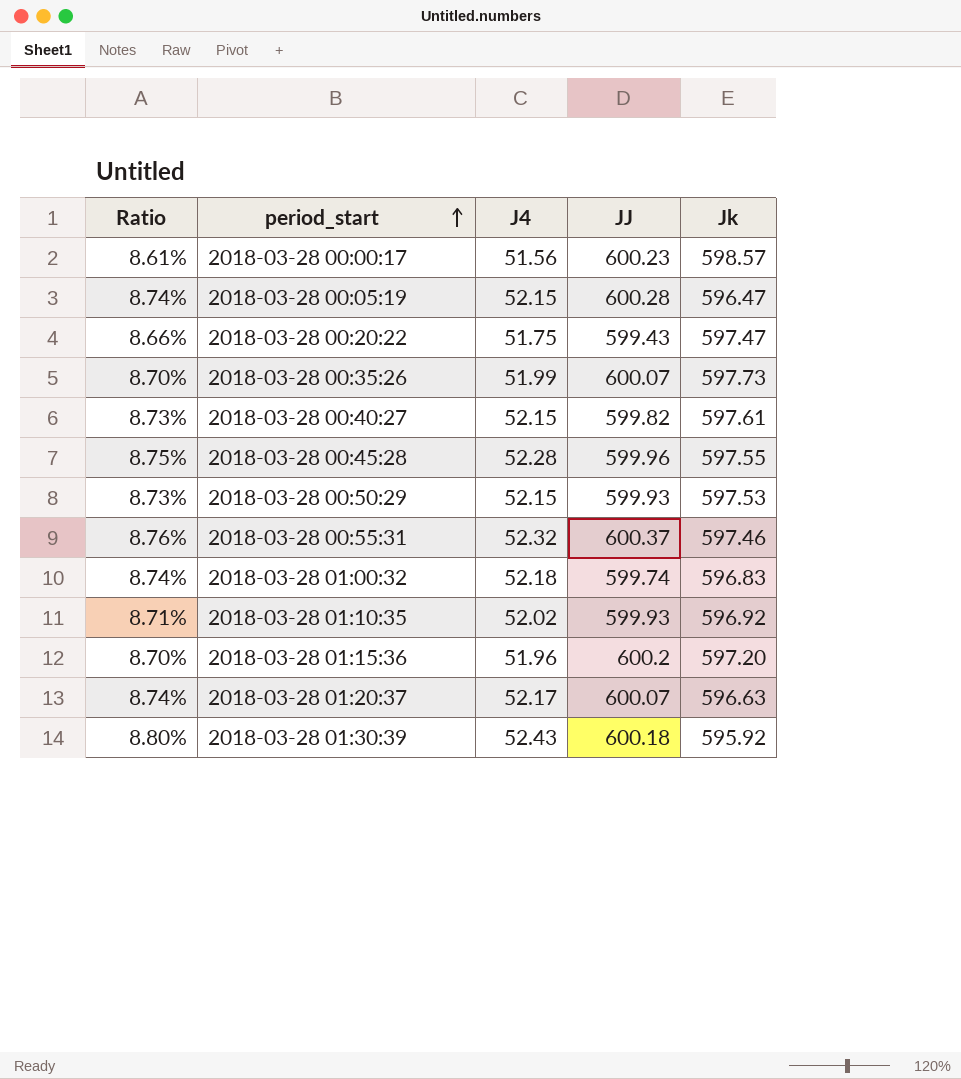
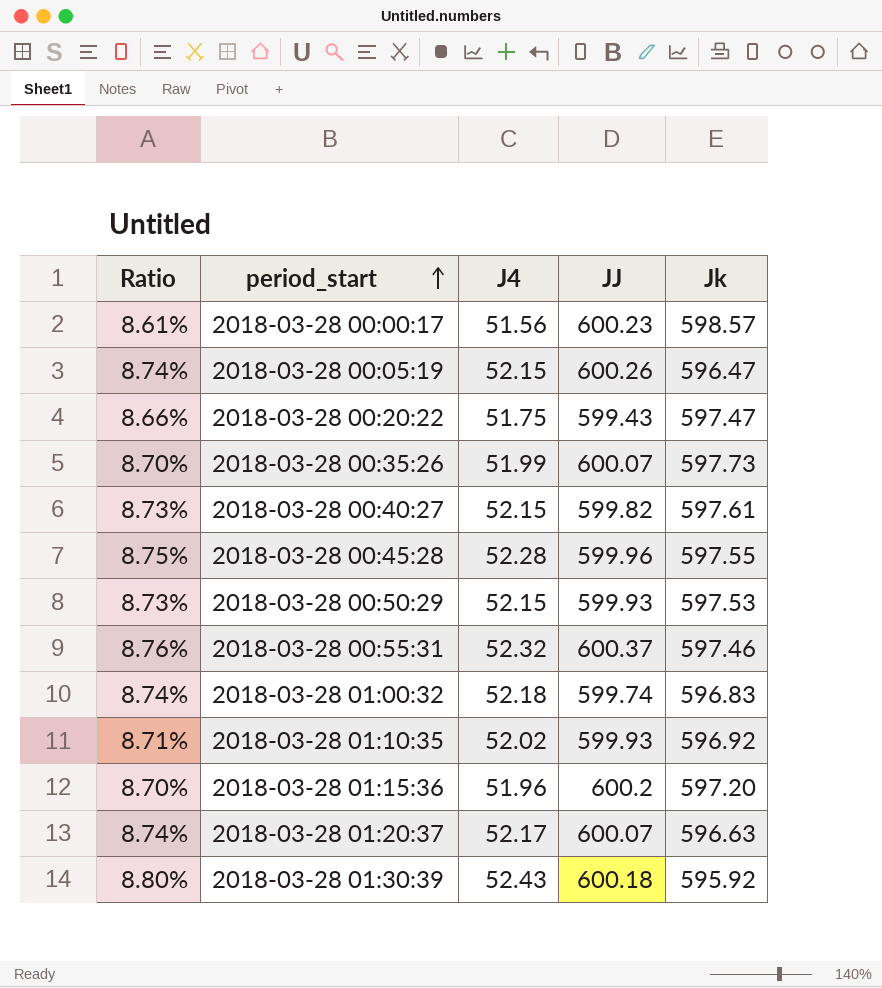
2018-03-28 00:05:19 | JJ: 600.28 -> 600.26

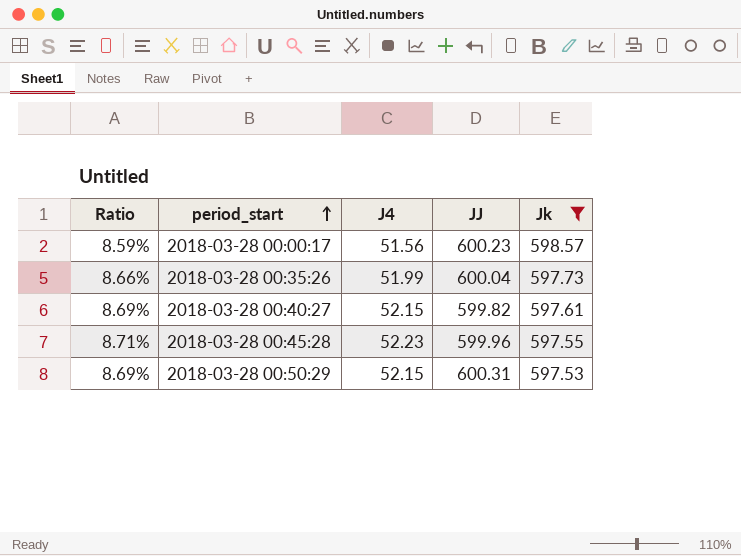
filter: none -> Jk >= 597.53
column Ratio | formula: [J4] / [Jk] -> [J4] / [JJ]
2018-03-28 00:35:26 | JJ: 600.07 -> 600.04
2018-03-28 00:45:28 | J4: 52.28 -> 52.23
2018-03-28 00:50:29 | JJ: 599.93 -> 600.31

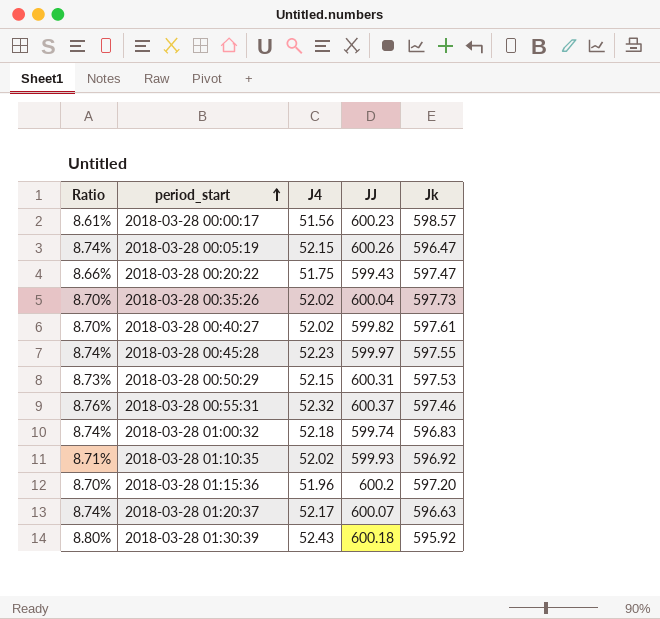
filter: Jk >= 597.53 -> none
column Ratio | formula: [J4] / [JJ] -> [J4] / [Jk]
2018-03-28 00:35:26 | J4: 51.99 -> 52.02
2018-03-28 00:40:27 | J4: 52.15 -> 52.02
2018-03-28 00:45:28 | JJ: 599.96 -> 599.97

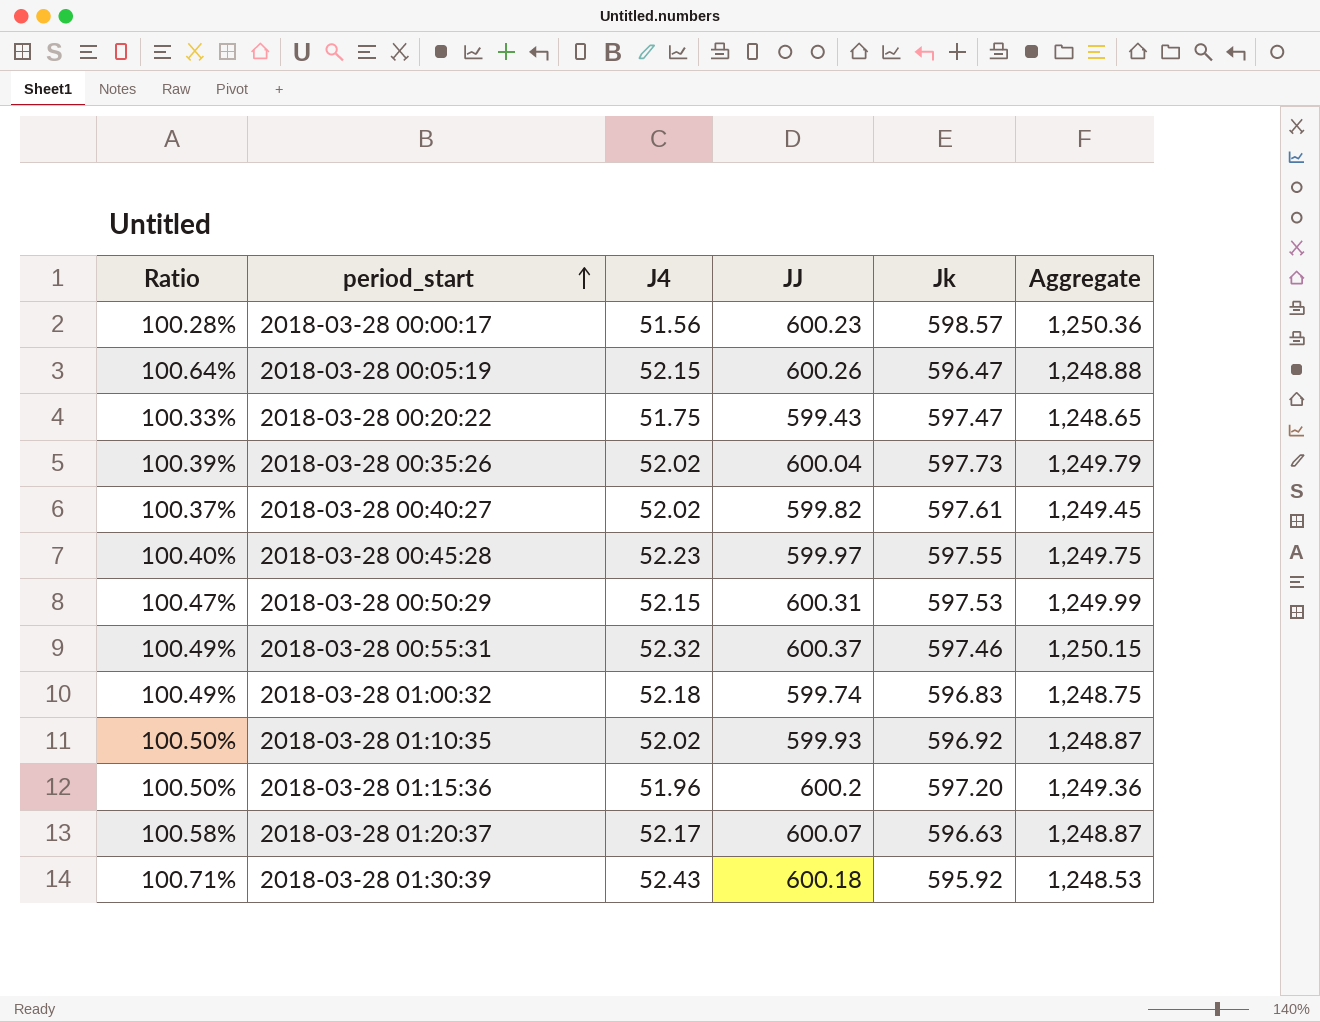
column Ratio | formula: [J4] / [Jk] -> [JJ] / [Jk]
column Aggregate | formula: none -> [J4] + [JJ] + [Jk]

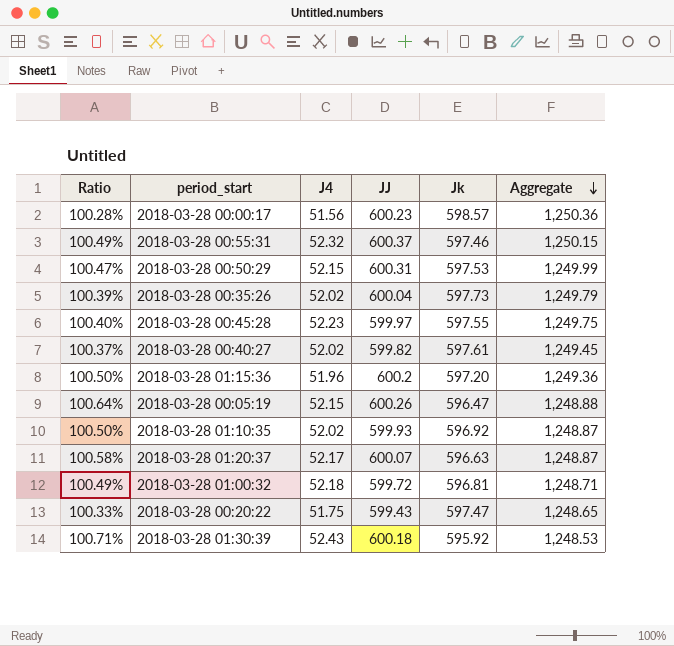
row order: period_start ascending -> Aggregate descending
2018-03-28 01:00:32 | JJ: 599.74 -> 599.72
2018-03-28 01:00:32 | Jk: 596.83 -> 596.81
2018-03-28 01:00:32 | Aggregate: 1,248.75 -> 1,248.71

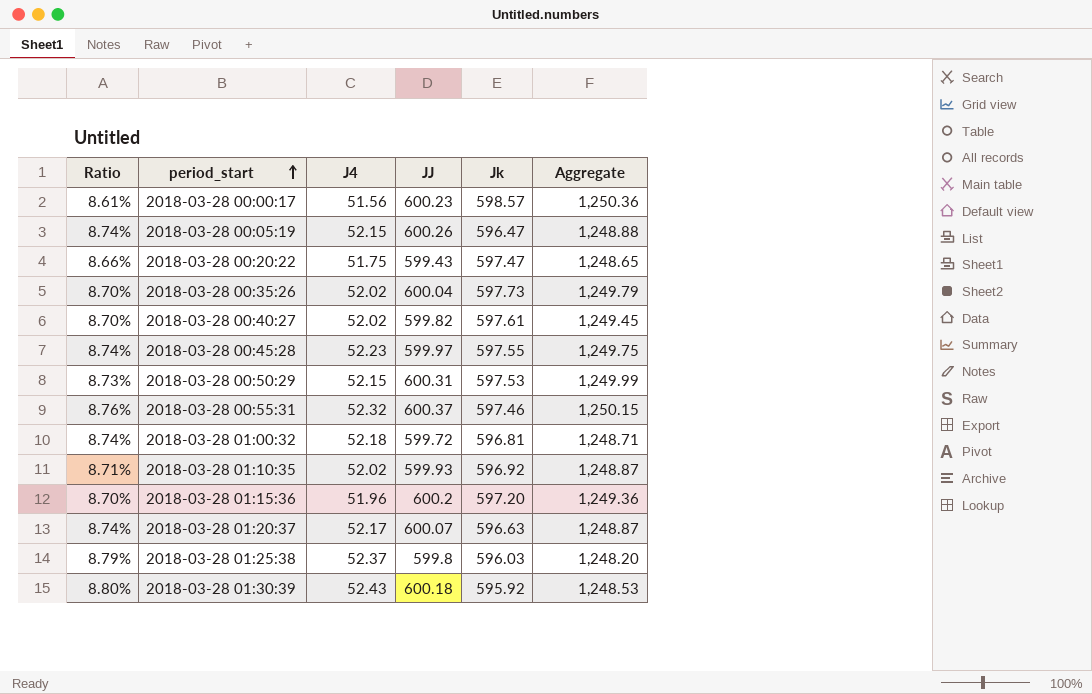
row order: Aggregate descending -> period_start ascending
column Ratio | formula: [JJ] / [Jk] -> [J4] / [Jk]
row 2018-03-28 01:25:38: none -> 8.79% | 52.37 | 599.8 | 596.03 | 1,248.20

